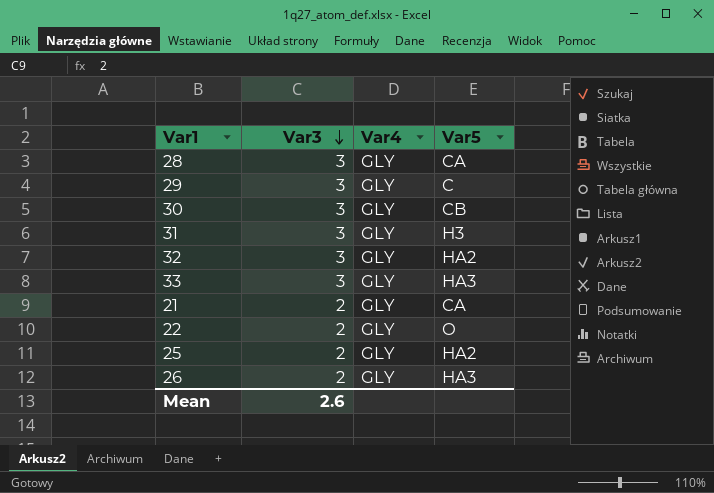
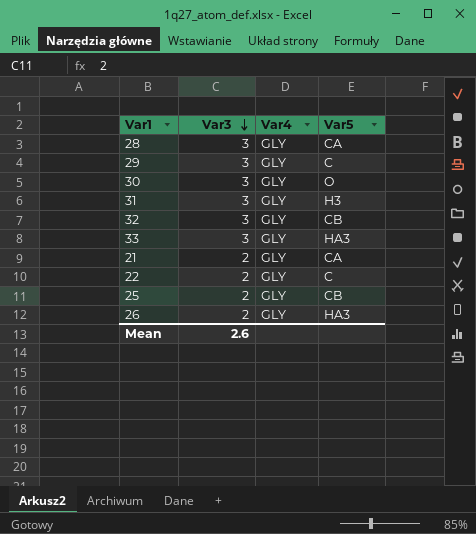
30 | Var5: CB -> O
32 | Var5: HA2 -> CB
22 | Var5: O -> C
25 | Var5: HA2 -> CB

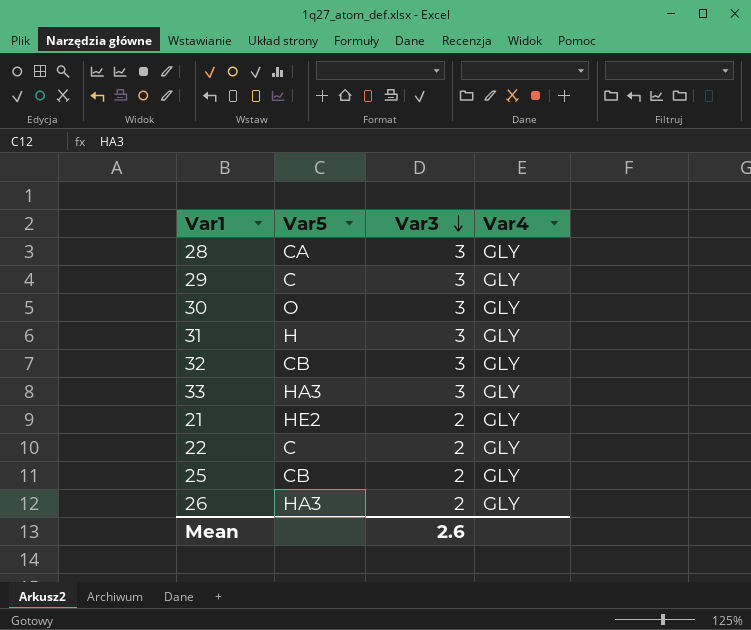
column Var5 | position: 4 -> 2
31 | Var5: H3 -> H
21 | Var5: CA -> HE2

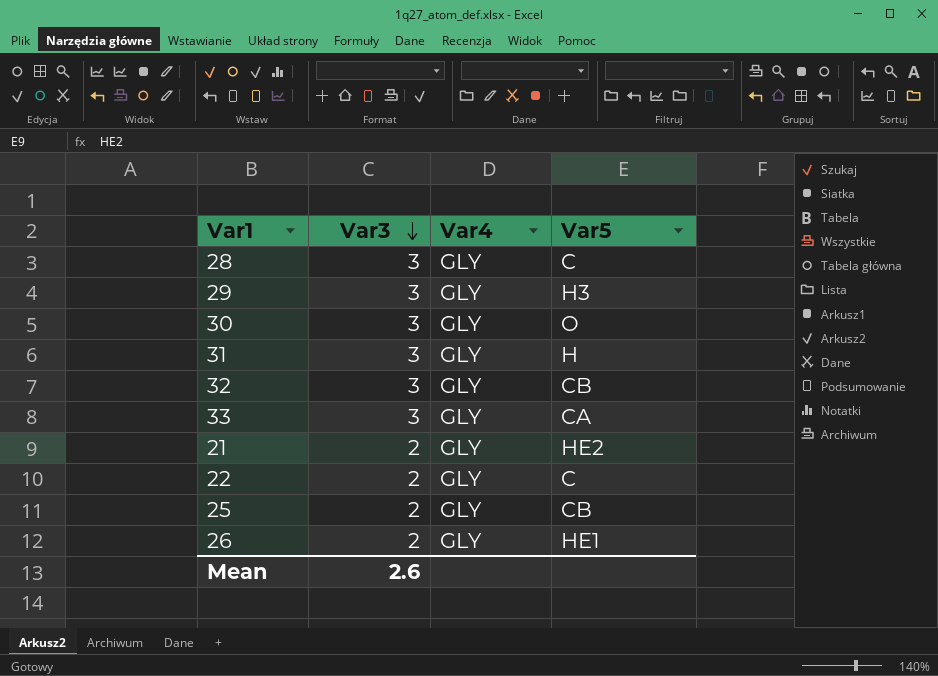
column Var5 | position: 2 -> 4
28 | Var5: CA -> C
29 | Var5: C -> H3
33 | Var5: HA3 -> CA
26 | Var5: HA3 -> HE1

